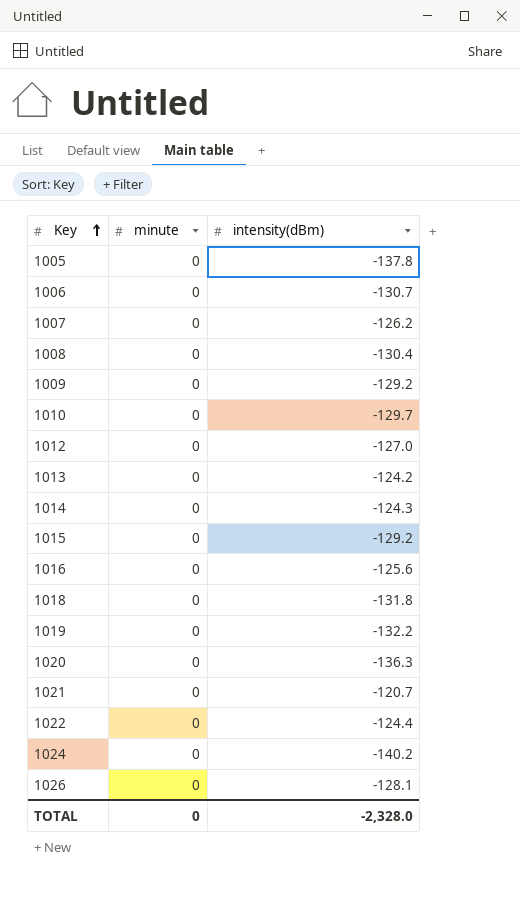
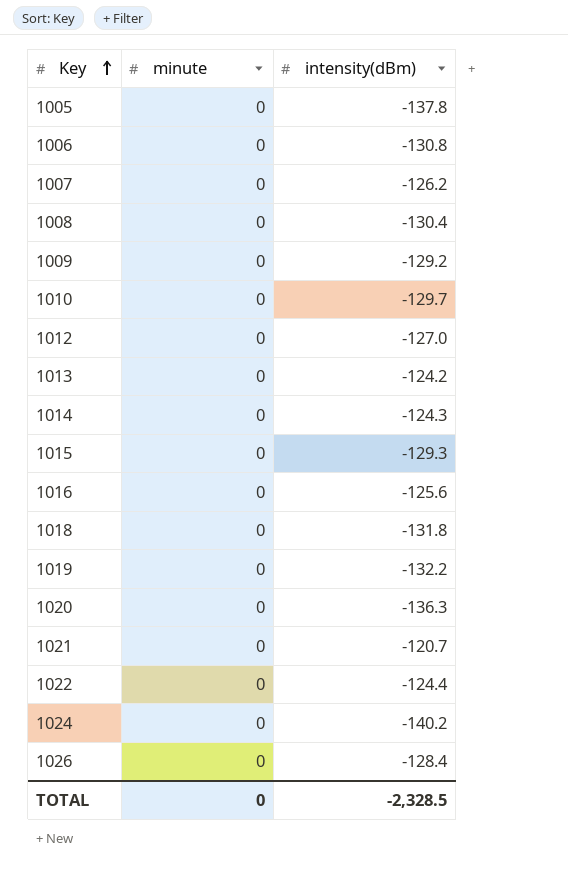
1006 | intensity(dBm): -130.7 -> -130.8
1015 | intensity(dBm): -129.2 -> -129.3
1026 | intensity(dBm): -128.1 -> -128.4
TOTAL | intensity(dBm): -2,328.0 -> -2,328.5

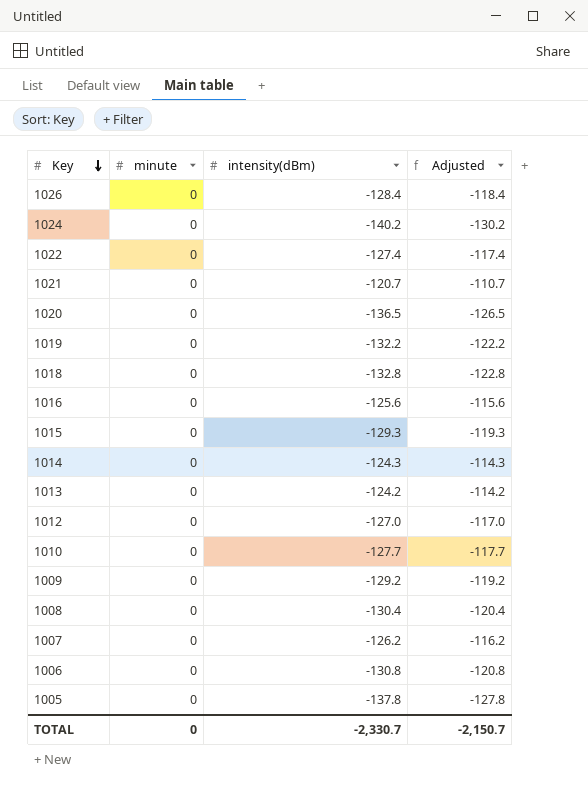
row order: Key ascending -> Key descending
column Adjusted | formula: none -> [intensity(dBm)] + 10
1022 | intensity(dBm): -124.4 -> -127.4
1020 | intensity(dBm): -136.3 -> -136.5
1018 | intensity(dBm): -131.8 -> -132.8
1010 | intensity(dBm): -129.7 -> -127.7
TOTAL | intensity(dBm): -2,328.5 -> -2,330.7

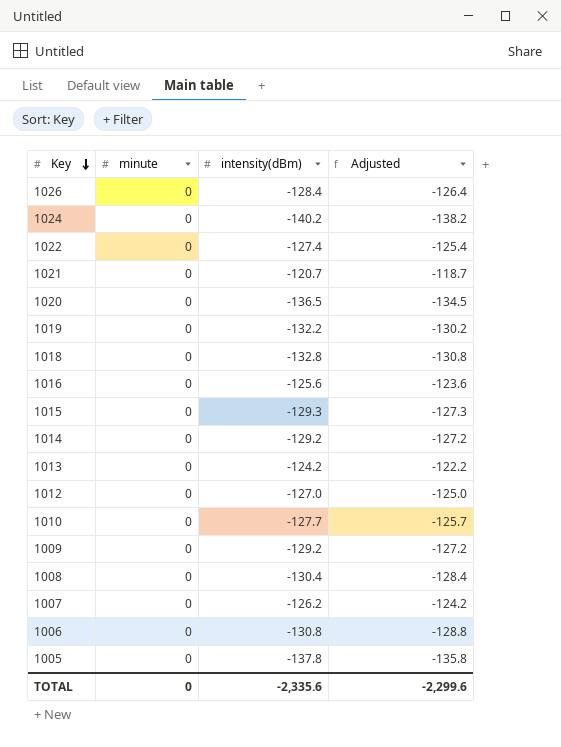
column Adjusted | formula: [intensity(dBm)] + 10 -> [intensity(dBm)] + 2
1014 | intensity(dBm): -124.3 -> -129.2
TOTAL | intensity(dBm): -2,330.7 -> -2,335.6
TOTAL | Adjusted: -2,150.7 -> -2,299.6

